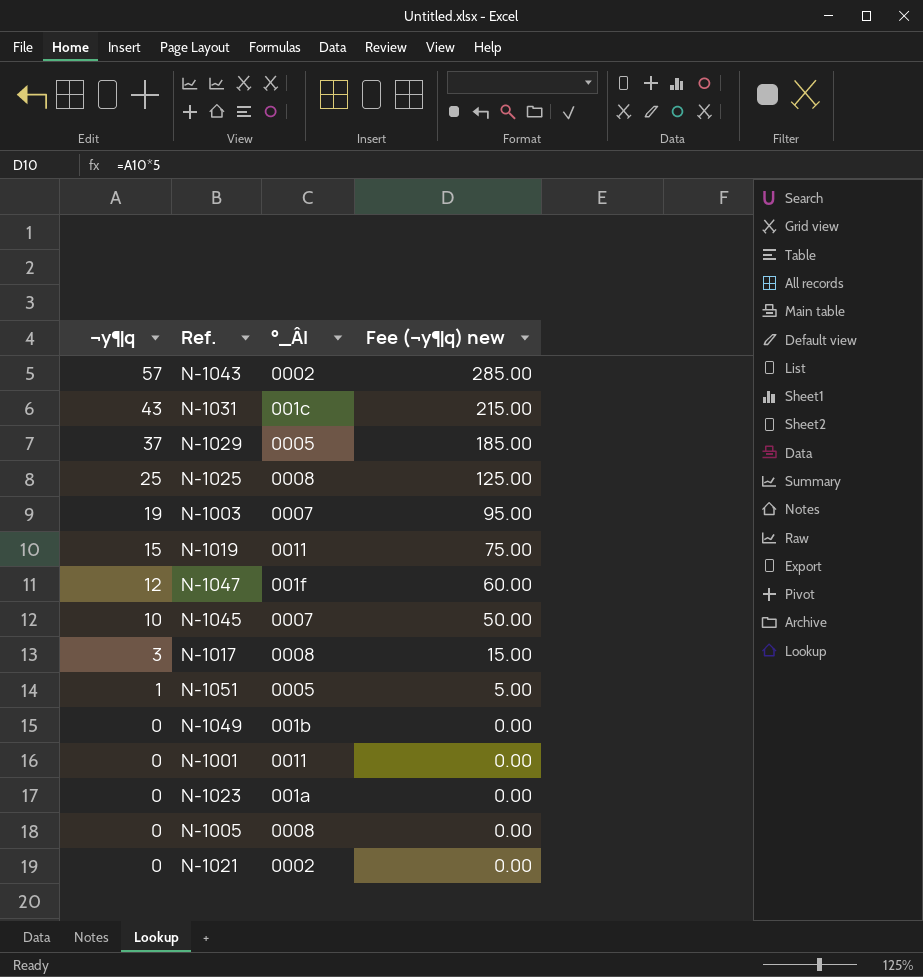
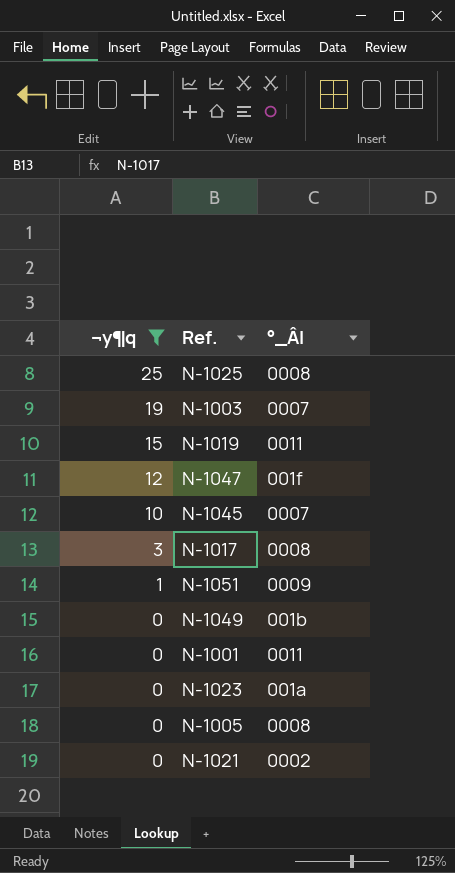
filter: none -> ¬y¶q <= 25
column Fee (¬y¶q) new | formula: [¬y¶q] * 5 -> none
N-1051 | °_ÂI: 0005 -> 0009

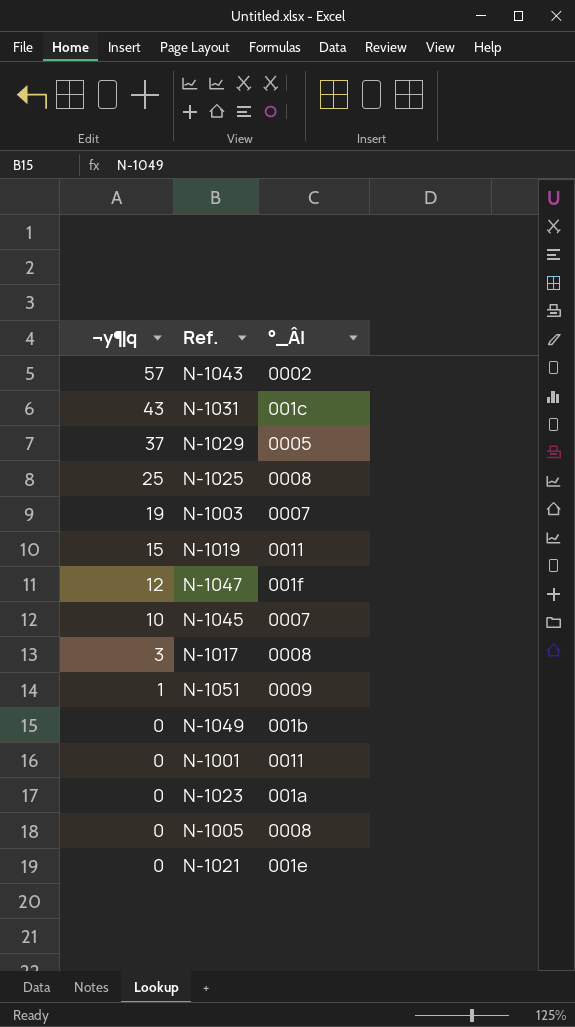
filter: ¬y¶q <= 25 -> none
N-1021 | °_ÂI: 0002 -> 001e

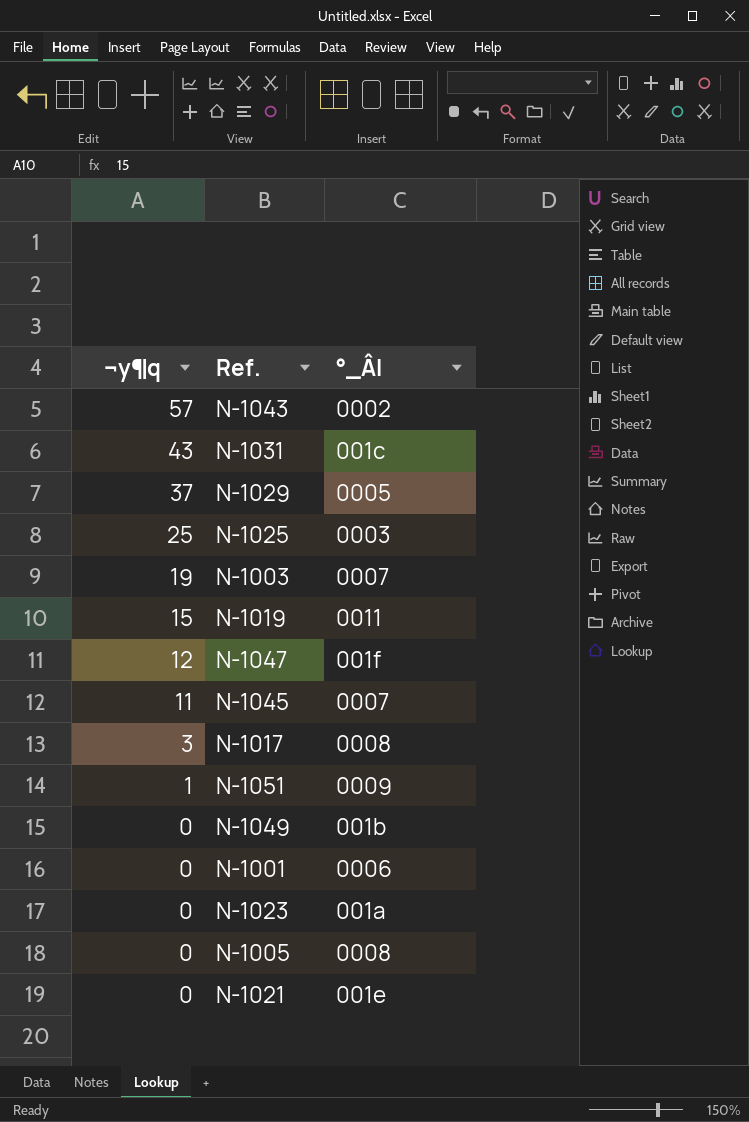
N-1025 | °_ÂI: 0008 -> 0003
N-1045 | ¬y¶q: 10 -> 11
N-1001 | °_ÂI: 0011 -> 0006

